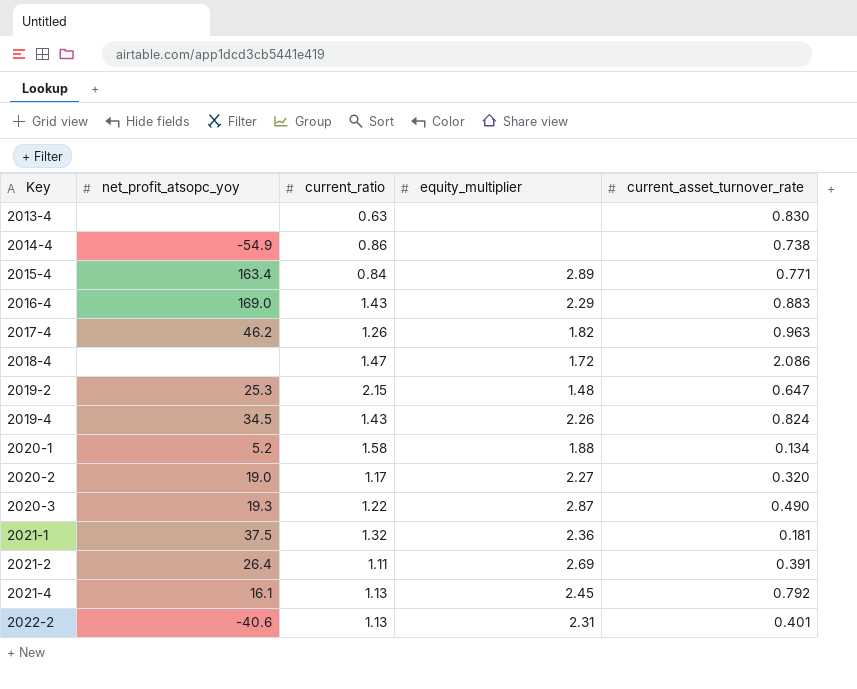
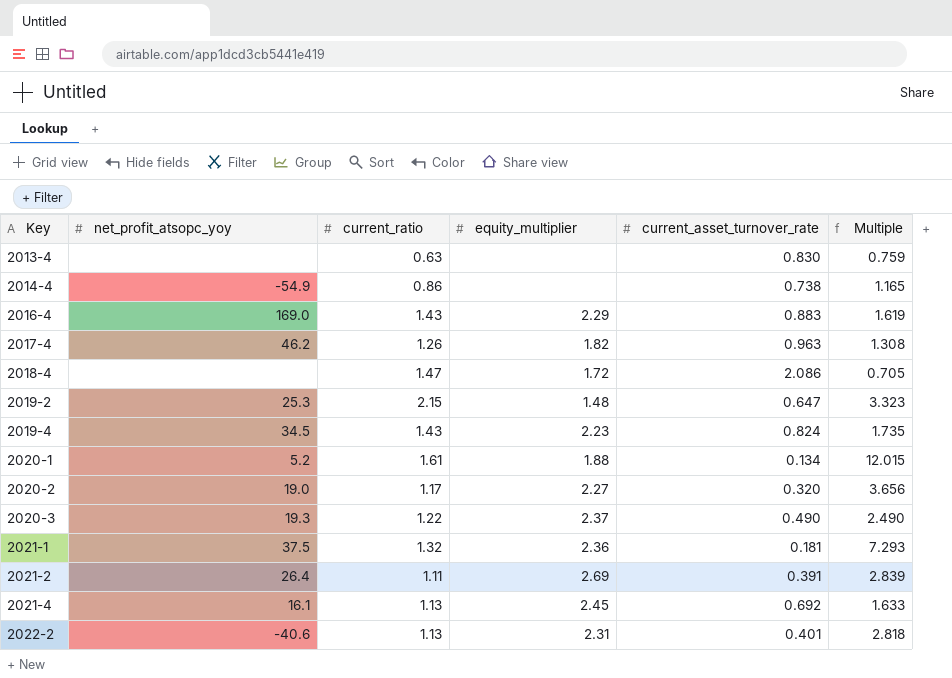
column Multiple | formula: none -> [current_ratio] / [current_asset_turnover_rate]
row 2015-4: 163.4 | 0.84 | 2.89 | 0.771 -> none
2019-4 | equity_multiplier: 2.26 -> 2.23
2020-1 | current_ratio: 1.58 -> 1.61
2020-3 | equity_multiplier: 2.87 -> 2.37
2021-4 | current_asset_turnover_rate: 0.792 -> 0.692

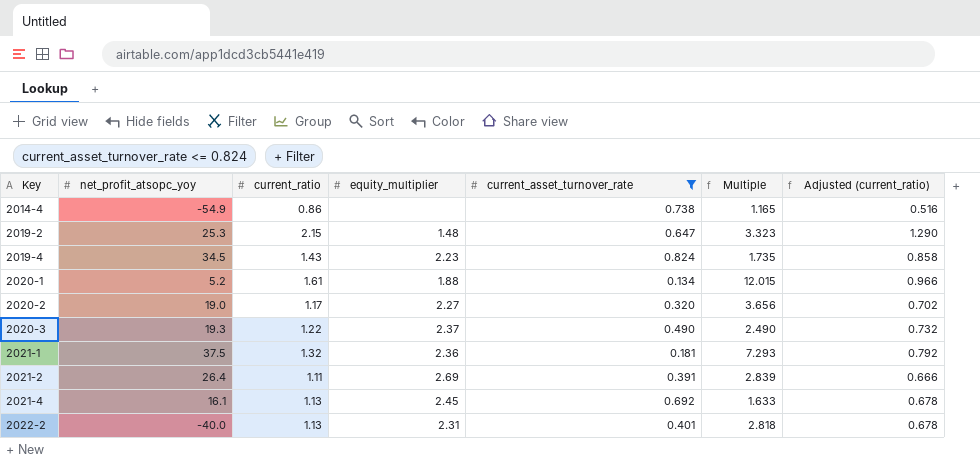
filter: none -> current_asset_turnover_rate <= 0.824
column Adjusted (current_ratio) | formula: none -> [current_ratio] * 0.6
2022-2 | net_profit_atsopc_yoy: -40.6 -> -40.0

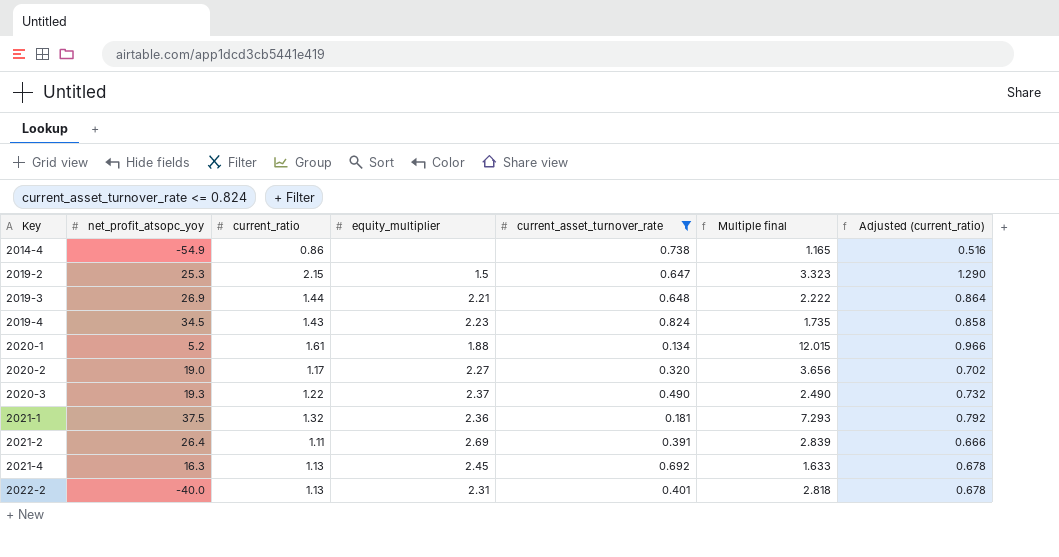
column name: Multiple -> Multiple final
2019-2 | equity_multiplier: 1.48 -> 1.5
row 2019-3: none -> 26.9 | 1.44 | 2.21 | 0.648 | 2.222 | 0.864
2021-4 | net_profit_atsopc_yoy: 16.1 -> 16.3

